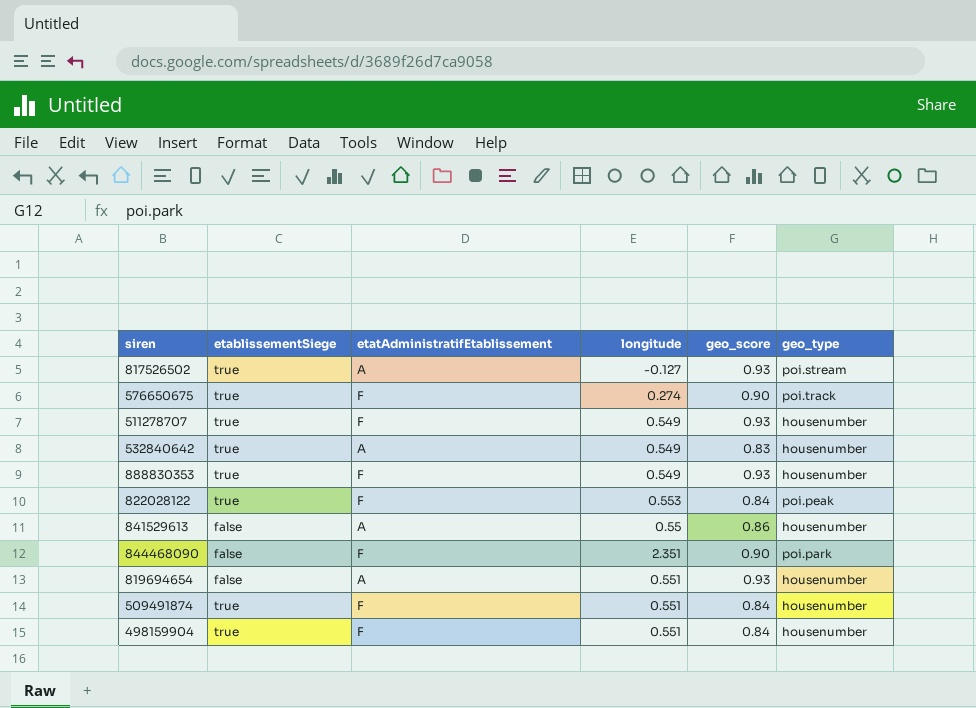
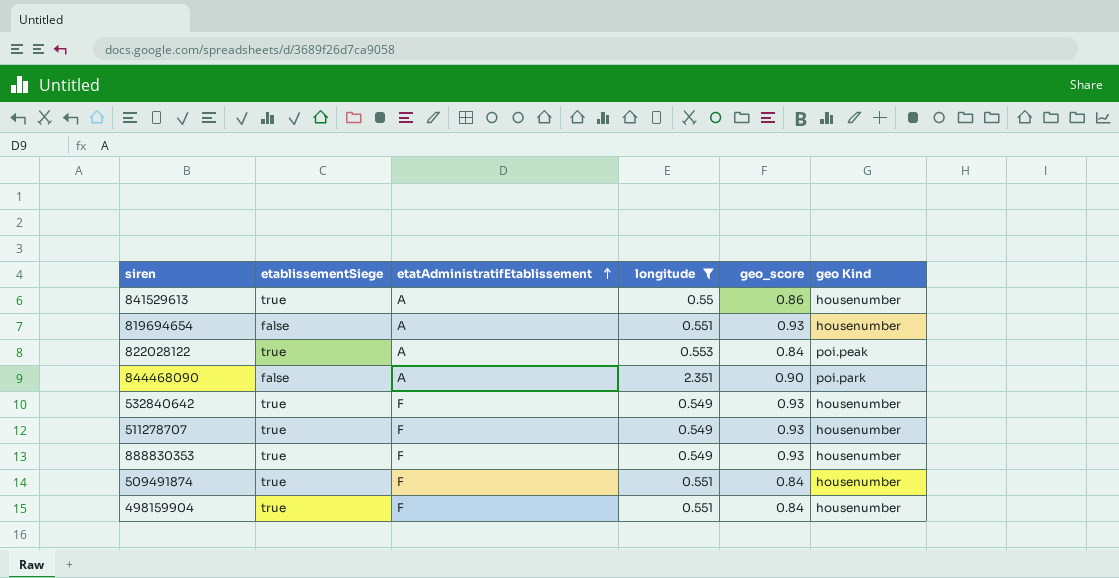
filter: none -> longitude >= 0.549
row order: none -> etatAdministratifEtablissement ascending
column name: geo_type -> geo Kind
841529613 | etablissementSiege: false -> true
822028122 | etatAdministratifEtablissement: F -> A
844468090 | etatAdministratifEtablissement: F -> A
532840642 | etatAdministratifEtablissement: A -> F
532840642 | geo_score: 0.83 -> 0.93

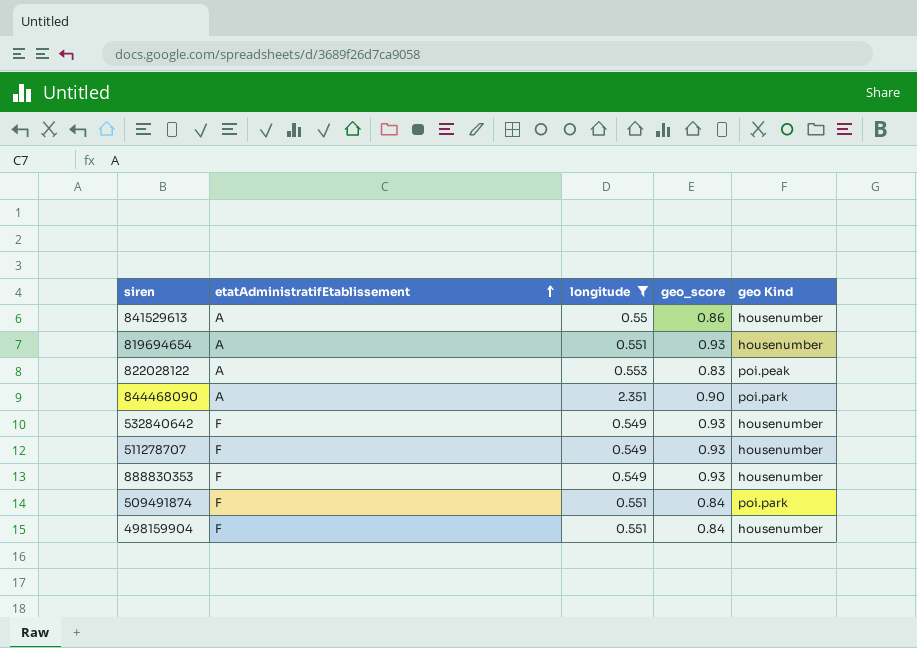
column etablissementSiege | position: 2 -> none
822028122 | geo_score: 0.84 -> 0.83
509491874 | geo Kind: housenumber -> poi.park

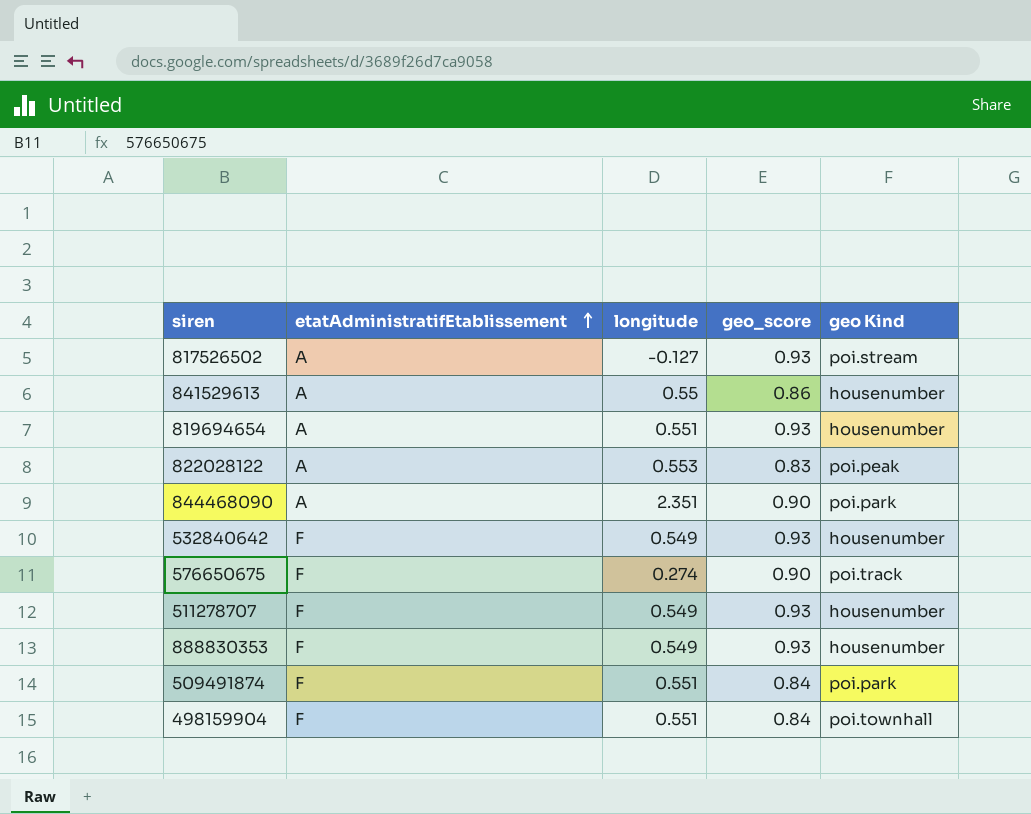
filter: longitude >= 0.549 -> none
498159904 | geo Kind: housenumber -> poi.townhall

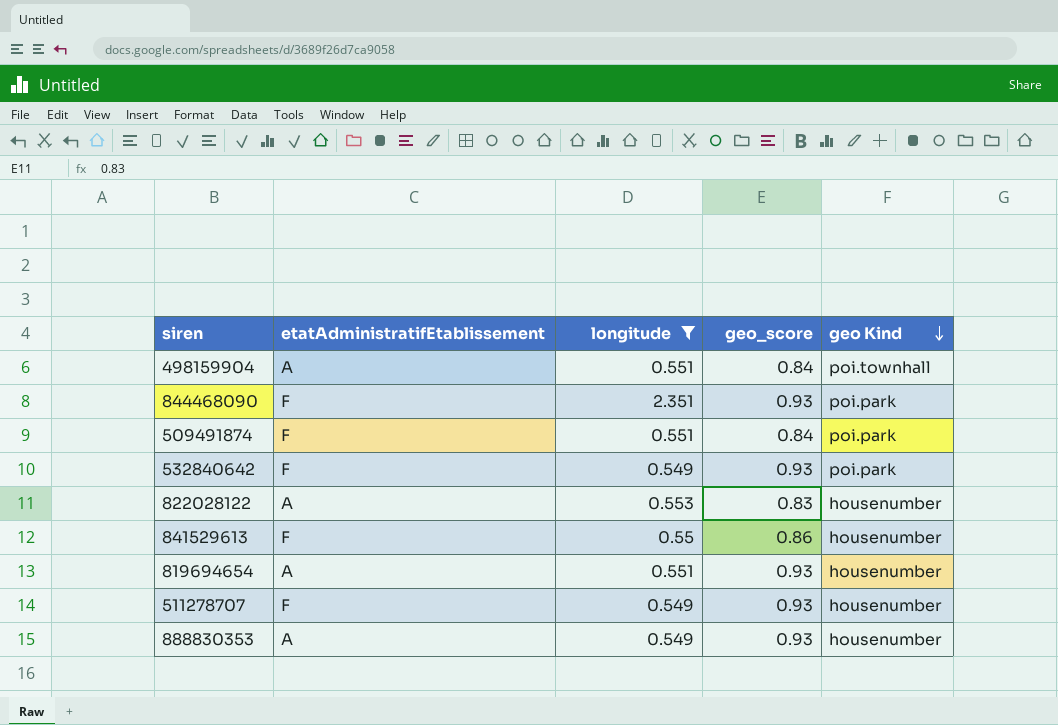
filter: none -> longitude >= 0.549
row order: etatAdministratifEtablissement ascending -> geo Kind descending
498159904 | etatAdministratifEtablissement: F -> A
844468090 | etatAdministratifEtablissement: A -> F
844468090 | geo_score: 0.90 -> 0.93
532840642 | geo Kind: housenumber -> poi.park
822028122 | geo Kind: poi.peak -> housenumber
841529613 | etatAdministratifEtablissement: A -> F
888830353 | etatAdministratifEtablissement: F -> A

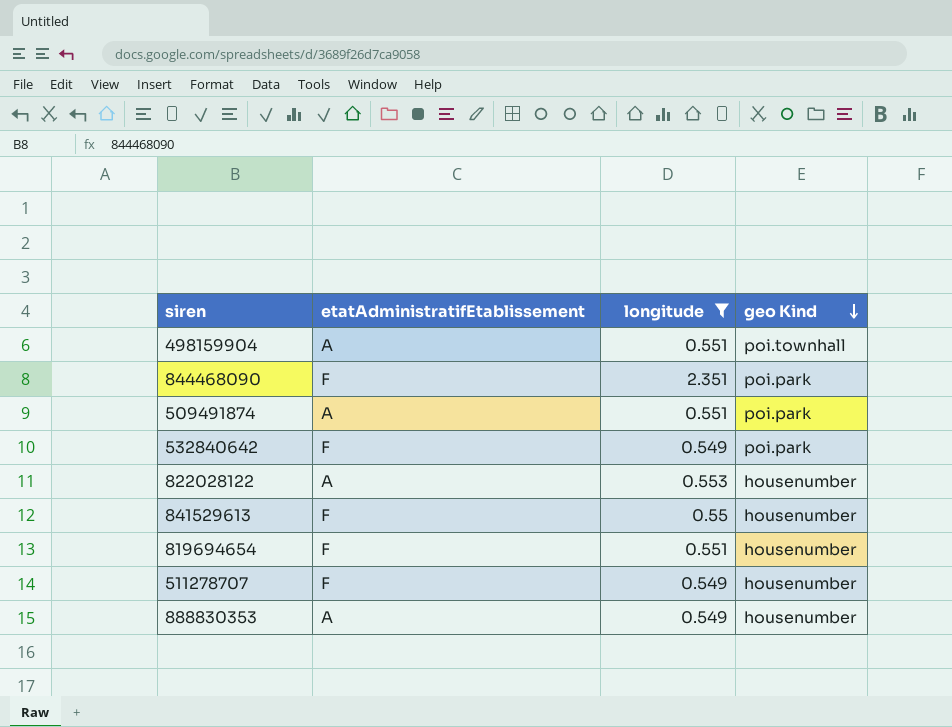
column geo_score | position: 4 -> none
509491874 | etatAdministratifEtablissement: F -> A
819694654 | etatAdministratifEtablissement: A -> F

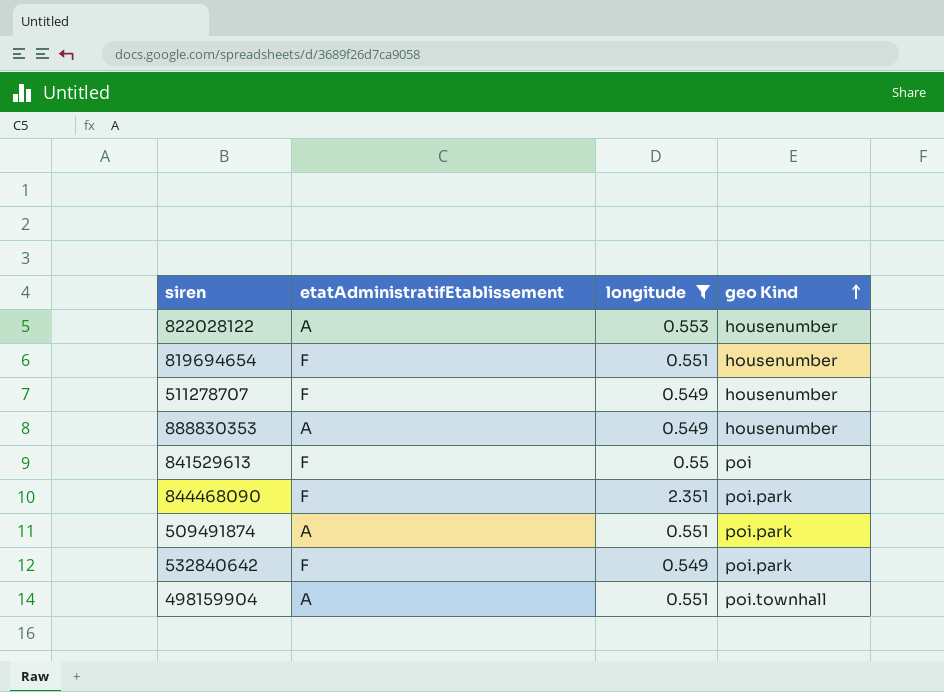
row order: geo Kind descending -> geo Kind ascending
841529613 | geo Kind: housenumber -> poi

